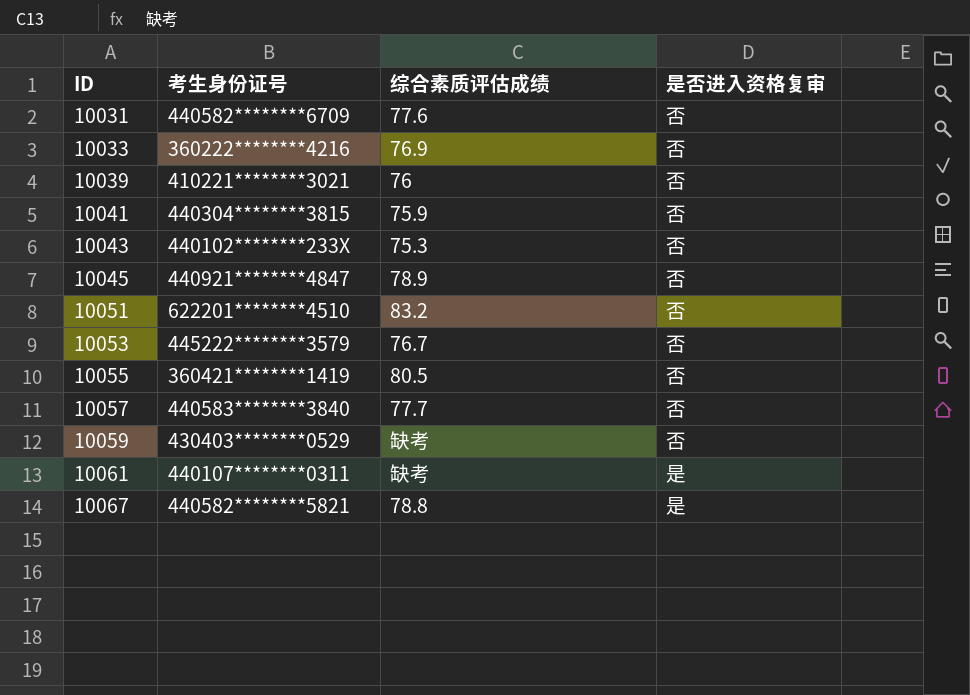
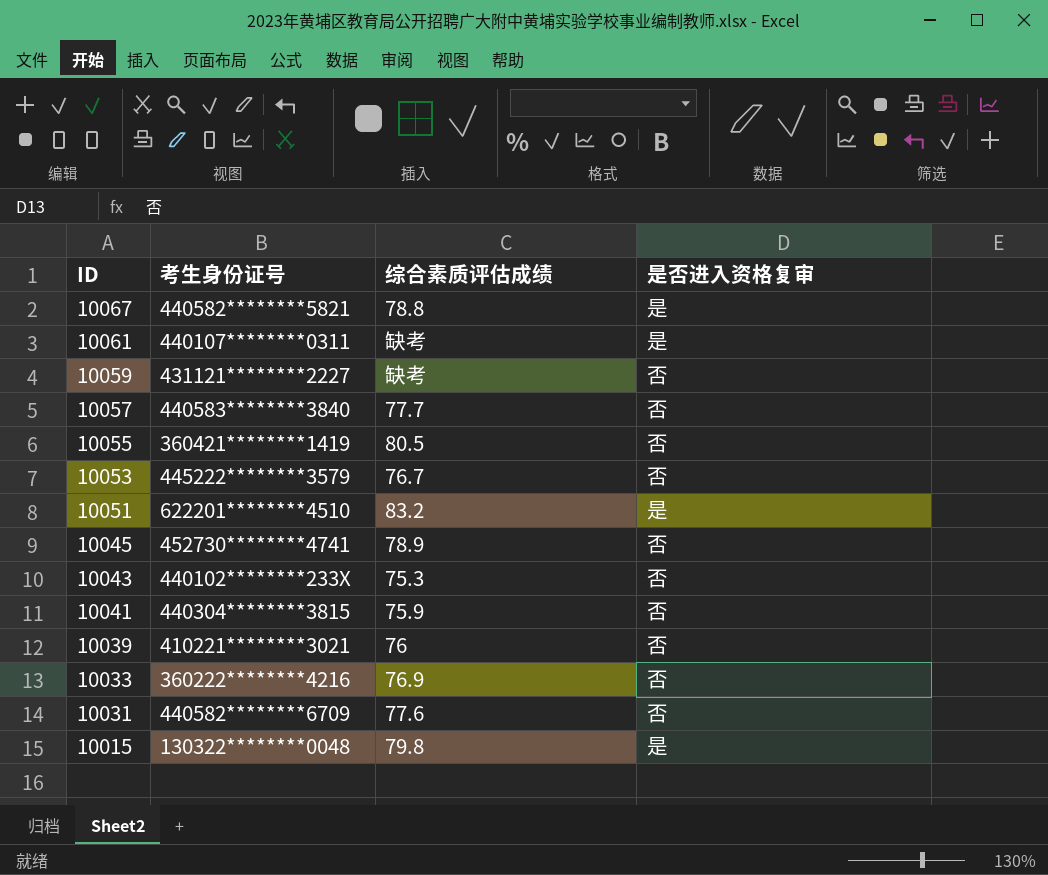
row order: ID ascending -> ID descending
10059 | 考生身份证号: 430403********0529 -> 431121********2227
10051 | 是否进入资格复审: 否 -> 是
10045 | 考生身份证号: 440921********4847 -> 452730********4741
row 10015: none -> 130322********0048 | 79.8 | 是

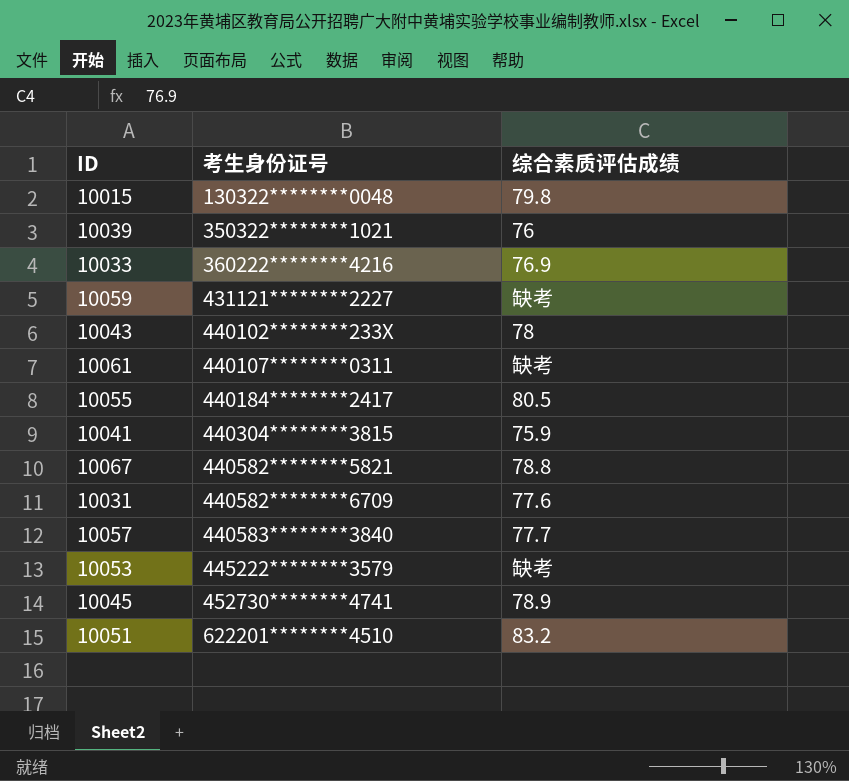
row order: ID descending -> 考生身份证号 ascending
column 是否进入资格复审 | position: 4 -> none
10039 | 考生身份证号: 410221********3021 -> 350322********1021
10043 | 综合素质评估成绩: 75.3 -> 78
10055 | 考生身份证号: 360421********1419 -> 440184********2417
10053 | 综合素质评估成绩: 76.7 -> 缺考

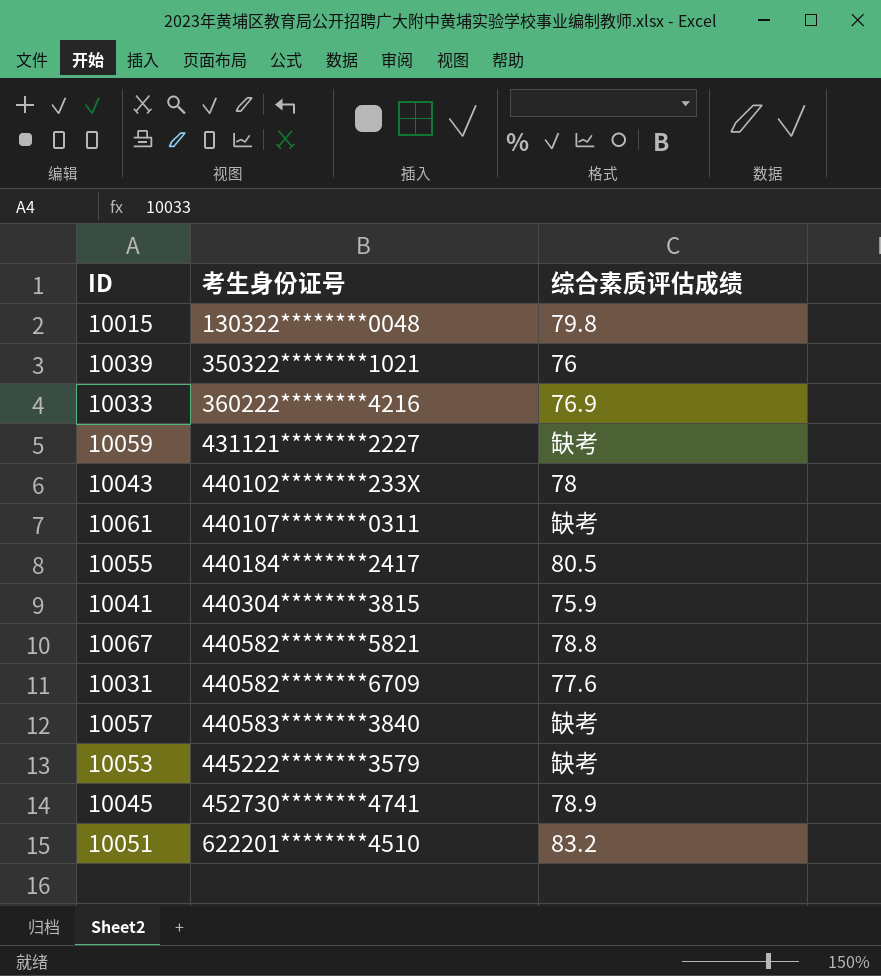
10057 | 综合素质评估成绩: 77.7 -> 缺考

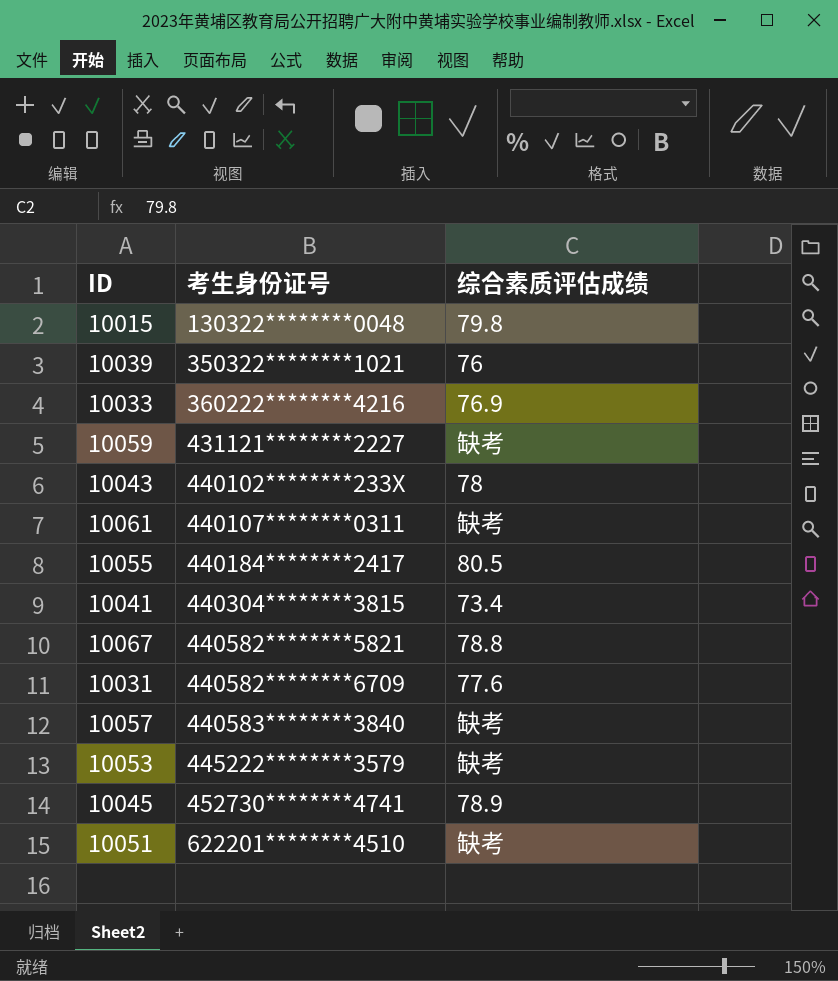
10041 | 综合素质评估成绩: 75.9 -> 73.4
10051 | 综合素质评估成绩: 83.2 -> 缺考

